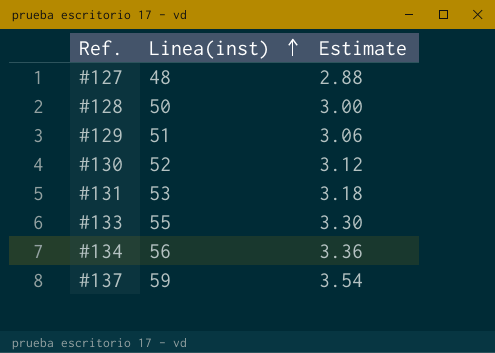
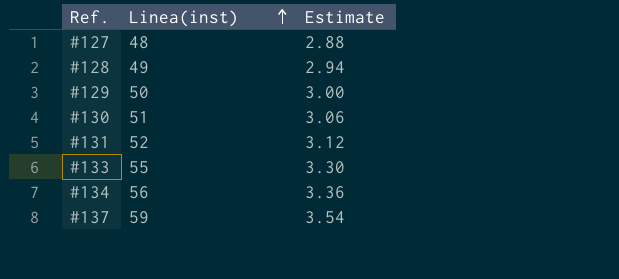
#128 | Linea(inst): 50 -> 49
#128 | Estimate: 3.00 -> 2.94
#129 | Linea(inst): 51 -> 50
#129 | Estimate: 3.06 -> 3.00
#130 | Linea(inst): 52 -> 51
#130 | Estimate: 3.12 -> 3.06
#131 | Linea(inst): 53 -> 52
#131 | Estimate: 3.18 -> 3.12

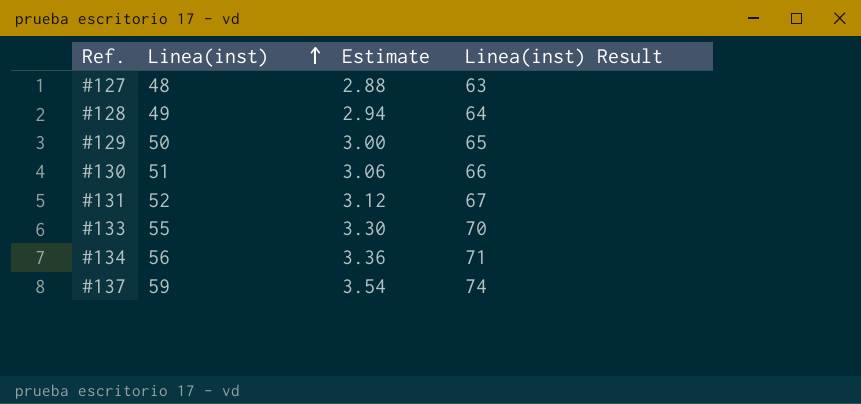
column Linea(inst) Result | formula: none -> [Linea(inst)] + 15

